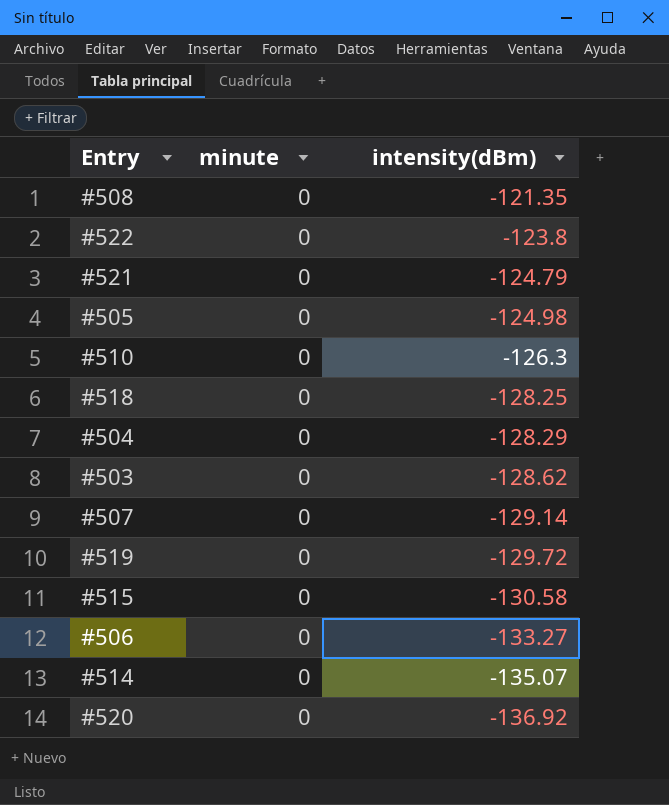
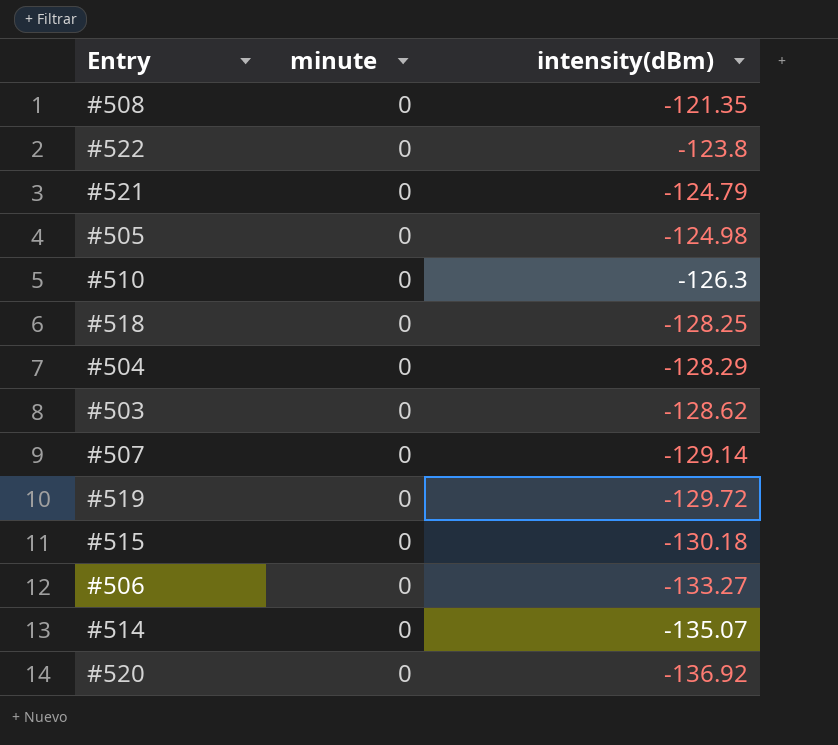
#515 | intensity(dBm): -130.58 -> -130.18

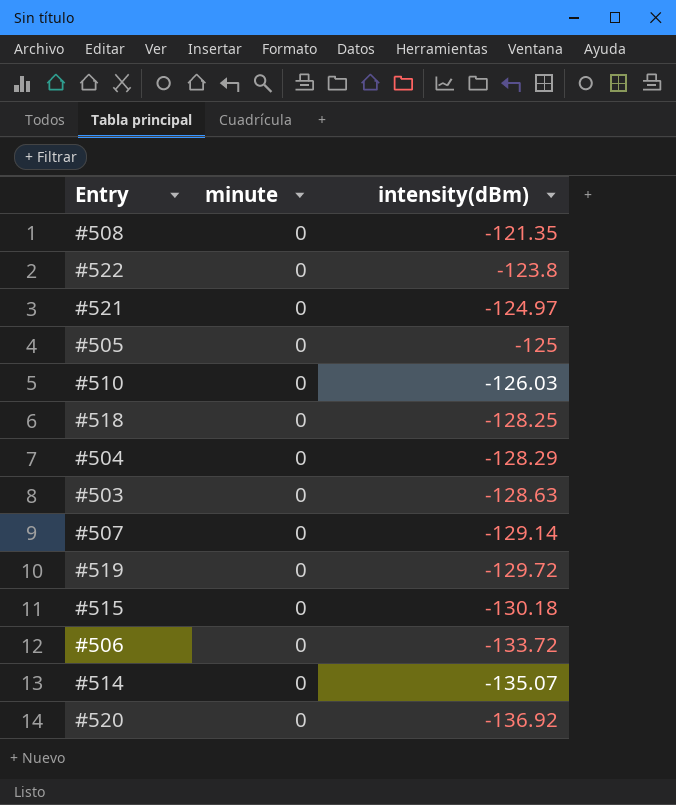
#521 | intensity(dBm): -124.79 -> -124.97
#505 | intensity(dBm): -124.98 -> -125
#510 | intensity(dBm): -126.3 -> -126.03
#503 | intensity(dBm): -128.62 -> -128.63
#506 | intensity(dBm): -133.27 -> -133.72

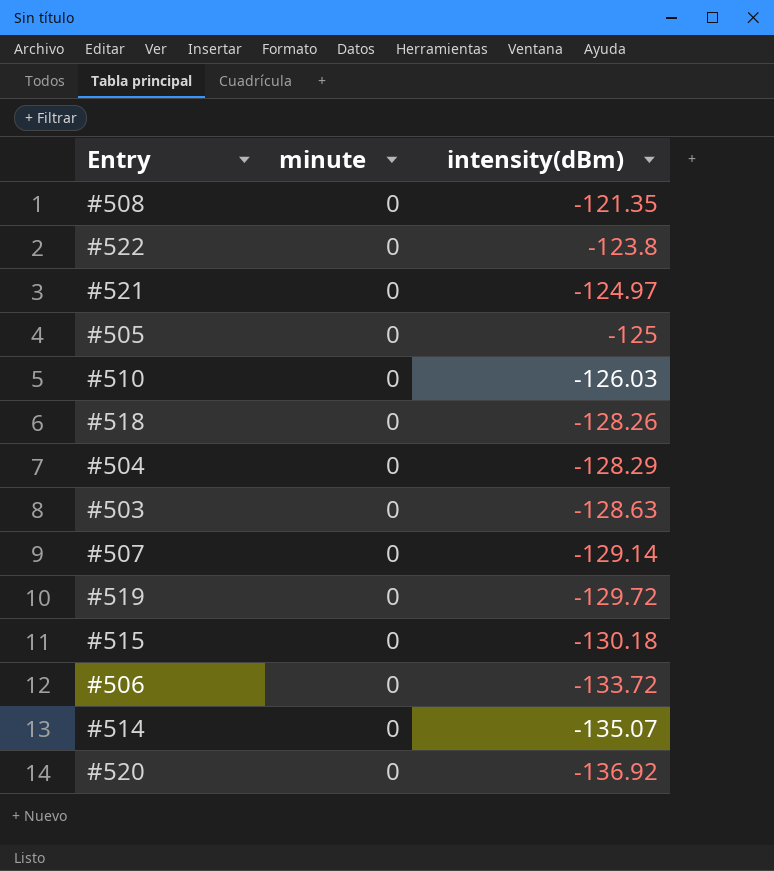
#518 | intensity(dBm): -128.25 -> -128.26

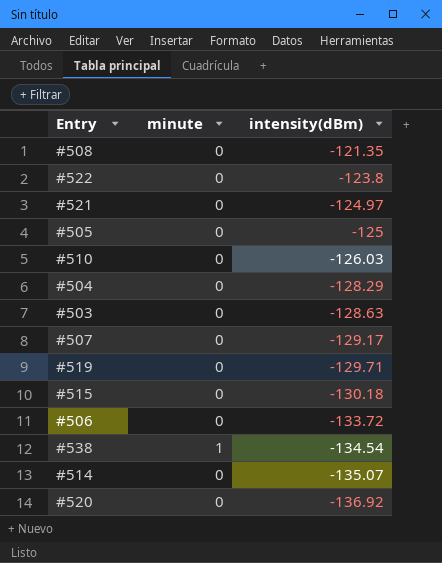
row #518: 0 | -128.26 -> none
#507 | intensity(dBm): -129.14 -> -129.17
#519 | intensity(dBm): -129.72 -> -129.71
row #538: none -> 1 | -134.54

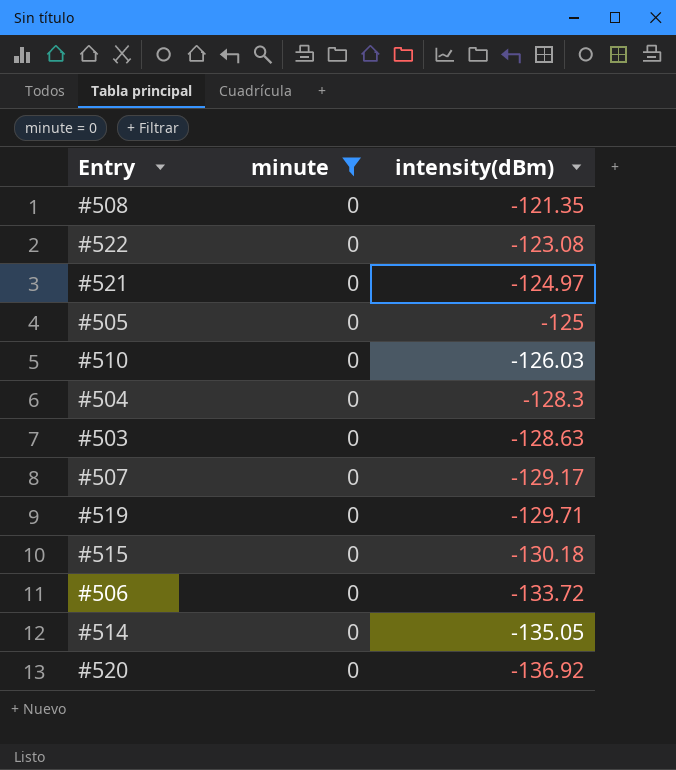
filter: none -> minute = 0
#522 | intensity(dBm): -123.8 -> -123.08
#504 | intensity(dBm): -128.29 -> -128.3
#514 | intensity(dBm): -135.07 -> -135.05

